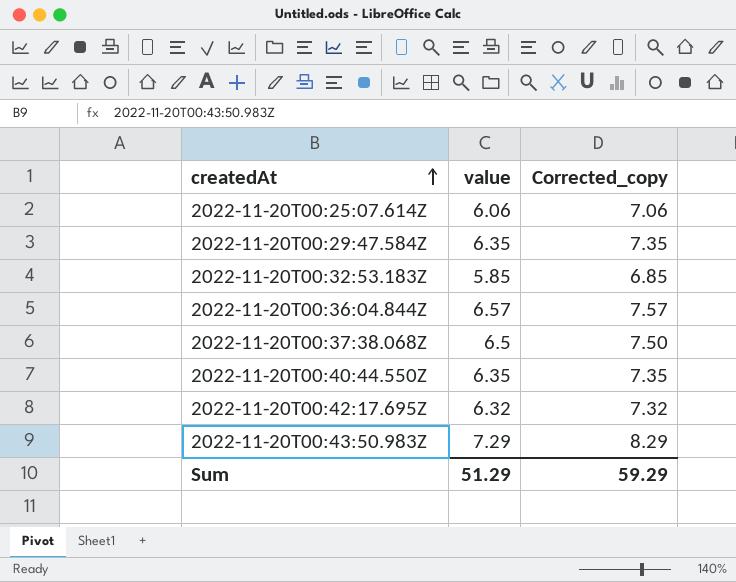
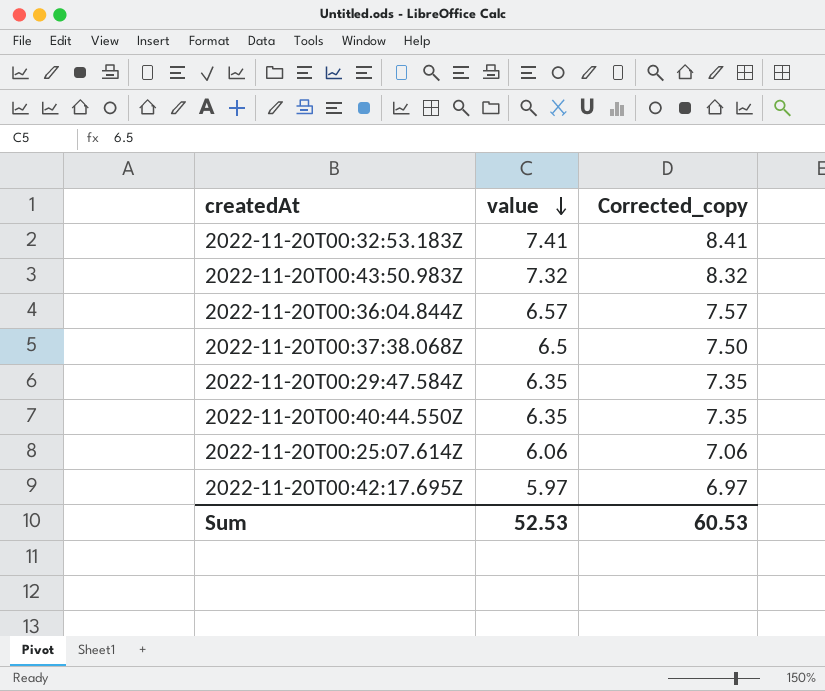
row order: createdAt ascending -> value descending
2022-11-20T00:32:53.183Z | value: 5.85 -> 7.41
2022-11-20T00:32:53.183Z | Corrected_copy: 6.85 -> 8.41
2022-11-20T00:43:50.983Z | value: 7.29 -> 7.32
2022-11-20T00:43:50.983Z | Corrected_copy: 8.29 -> 8.32
2022-11-20T00:42:17.695Z | value: 6.32 -> 5.97
2022-11-20T00:42:17.695Z | Corrected_copy: 7.32 -> 6.97
Sum | value: 51.29 -> 52.53
Sum | Corrected_copy: 59.29 -> 60.53

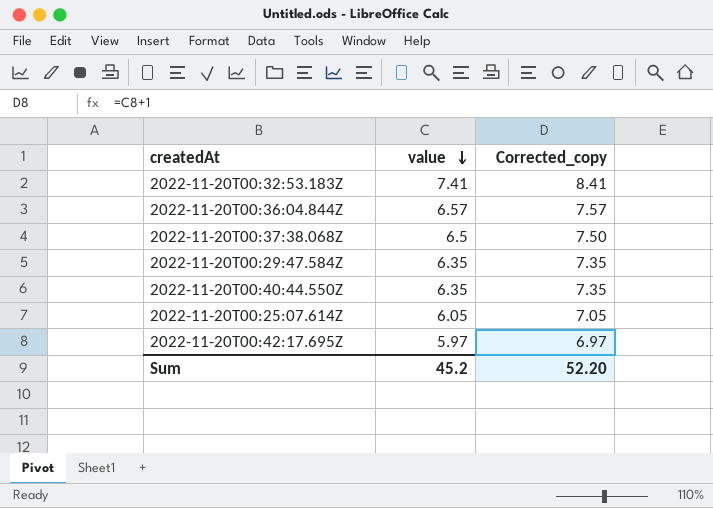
row 2022-11-20T00:43:50.983Z: 7.32 | 8.32 -> none
2022-11-20T00:25:07.614Z | value: 6.06 -> 6.05
2022-11-20T00:25:07.614Z | Corrected_copy: 7.06 -> 7.05
Sum | value: 52.53 -> 45.2
Sum | Corrected_copy: 60.53 -> 52.20

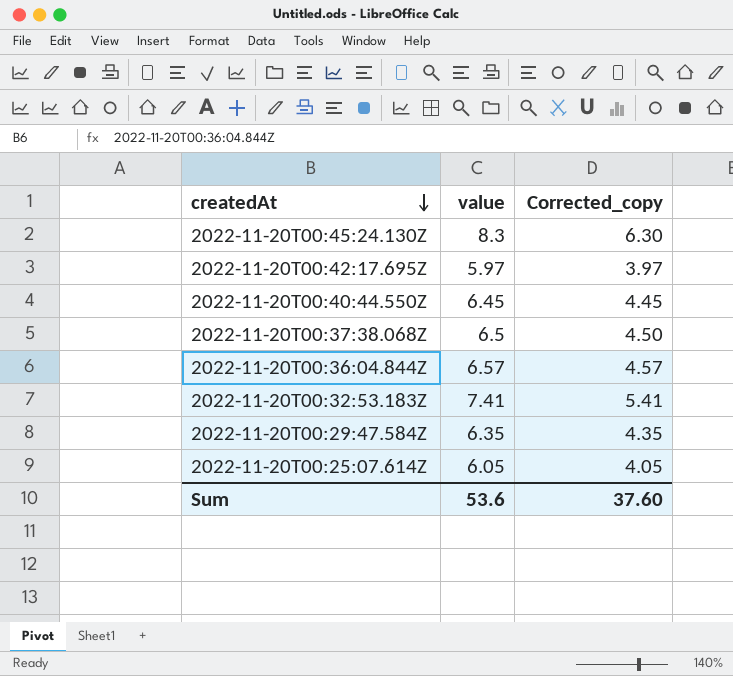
row order: value descending -> createdAt descending
column Corrected_copy | formula: [value] + 1 -> [value] - 2
row 2022-11-20T00:45:24.130Z: none -> 8.3 | 6.30
2022-11-20T00:40:44.550Z | value: 6.35 -> 6.45
Sum | value: 45.2 -> 53.6
Sum | Corrected_copy: 52.20 -> 37.60

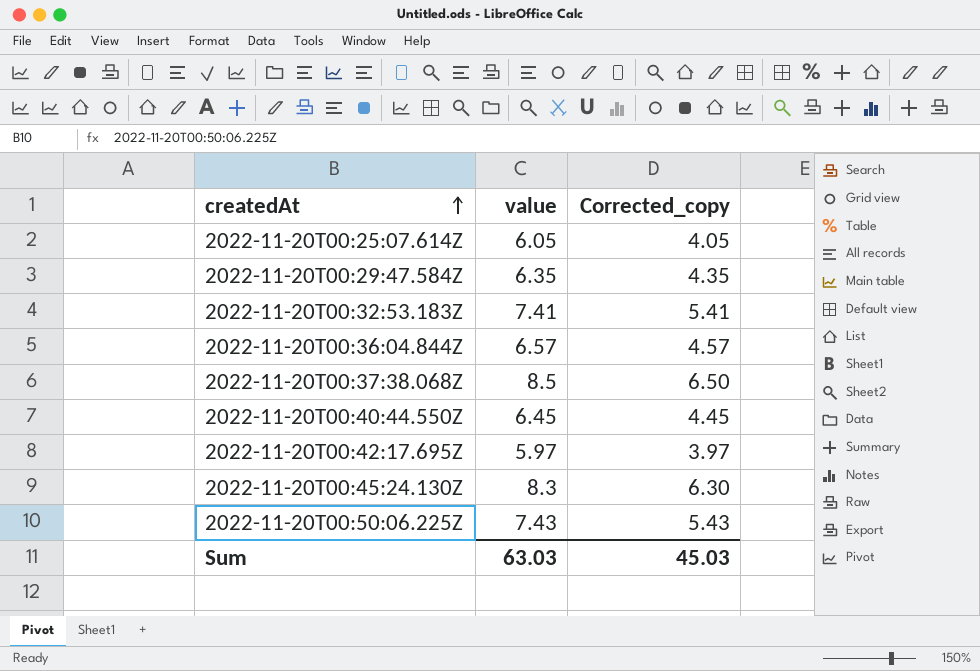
row order: createdAt descending -> createdAt ascending
2022-11-20T00:37:38.068Z | value: 6.5 -> 8.5
2022-11-20T00:37:38.068Z | Corrected_copy: 4.50 -> 6.50
row 2022-11-20T00:50:06.225Z: none -> 7.43 | 5.43
Sum | value: 53.6 -> 63.03
Sum | Corrected_copy: 37.60 -> 45.03

